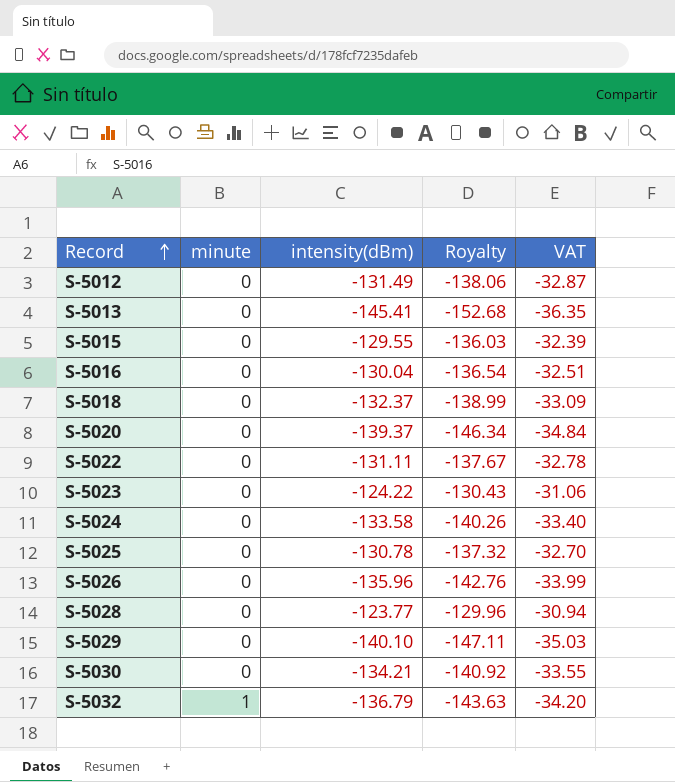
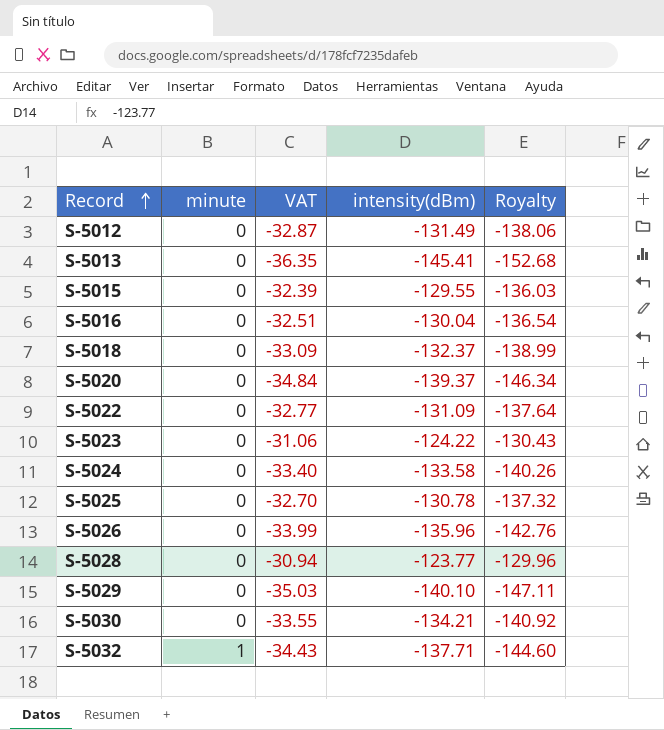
column VAT | position: 5 -> 3
S-5022 | VAT: -32.78 -> -32.77
S-5022 | intensity(dBm): -131.11 -> -131.09
S-5022 | Royalty: -137.67 -> -137.64
S-5032 | VAT: -34.20 -> -34.43
S-5032 | intensity(dBm): -136.79 -> -137.71
S-5032 | Royalty: -143.63 -> -144.60

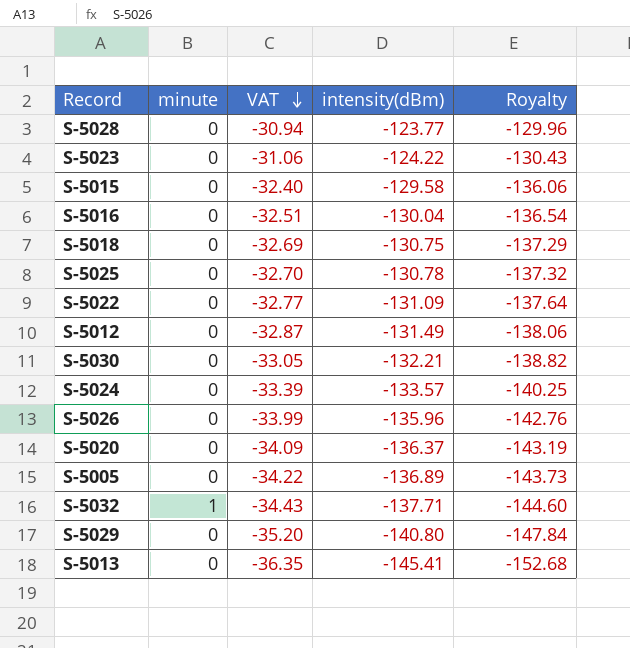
row order: Record ascending -> VAT descending
S-5015 | VAT: -32.39 -> -32.40
S-5015 | intensity(dBm): -129.55 -> -129.58
S-5015 | Royalty: -136.03 -> -136.06
S-5018 | VAT: -33.09 -> -32.69
S-5018 | intensity(dBm): -132.37 -> -130.75
S-5018 | Royalty: -138.99 -> -137.29
S-5030 | VAT: -33.55 -> -33.05
S-5030 | intensity(dBm): -134.21 -> -132.21
S-5030 | Royalty: -140.92 -> -138.82
S-5024 | VAT: -33.40 -> -33.39
S-5024 | intensity(dBm): -133.58 -> -133.57
S-5024 | Royalty: -140.26 -> -140.25
S-5020 | VAT: -34.84 -> -34.09
S-5020 | intensity(dBm): -139.37 -> -136.37
S-5020 | Royalty: -146.34 -> -143.19
row S-5005: none -> 0 | -34.22 | -136.89 | -143.73
S-5029 | VAT: -35.03 -> -35.20
S-5029 | intensity(dBm): -140.10 -> -140.80
S-5029 | Royalty: -147.11 -> -147.84

